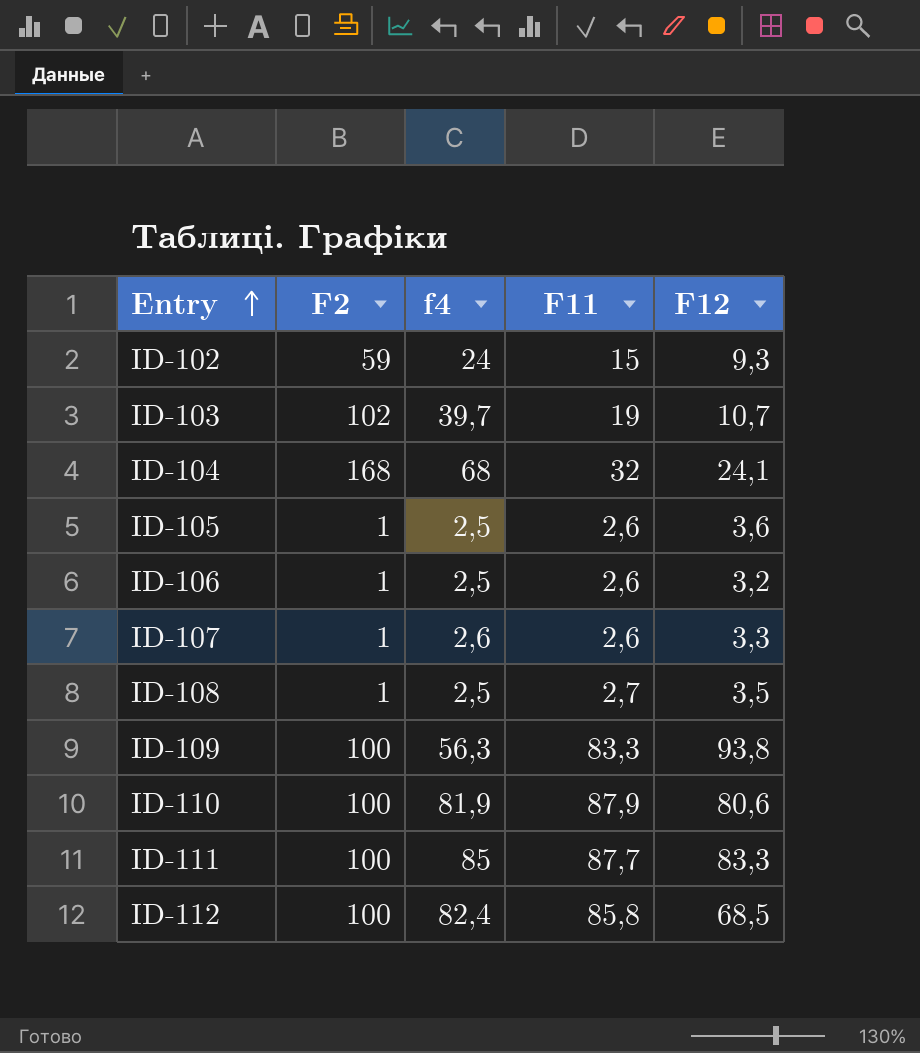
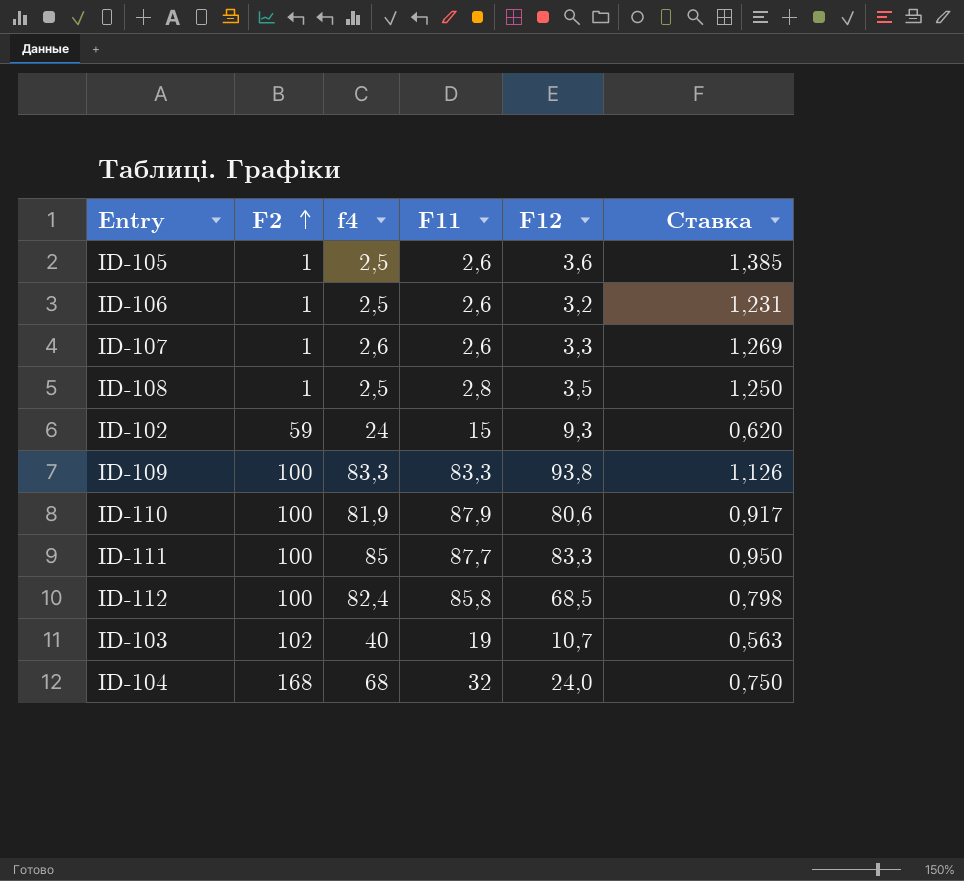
row order: Entry ascending -> F2 ascending
column Ставка | formula: none -> [F12] / [F11]
ID-108 | F11: 2,7 -> 2,8
ID-109 | f4: 56,3 -> 83,3
ID-103 | f4: 39,7 -> 40
ID-104 | F12: 24,1 -> 24,0

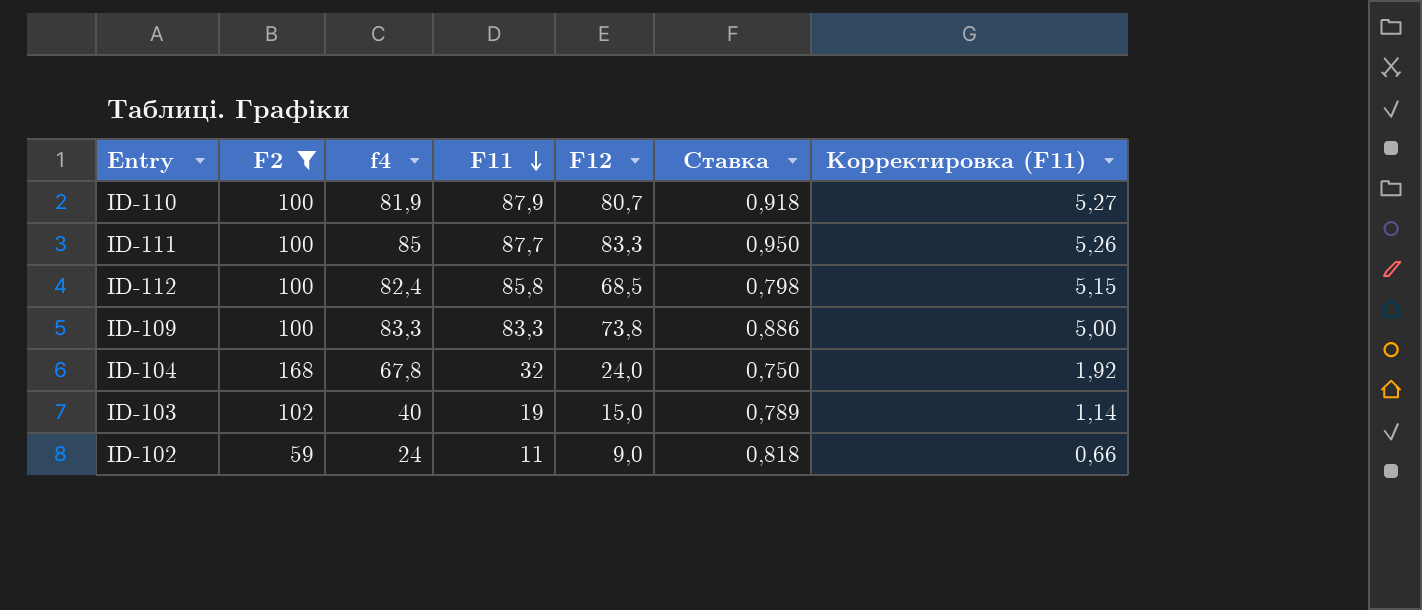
filter: none -> F2 != 1
row order: F2 ascending -> F11 descending
column Корректировка (F11) | formula: none -> [F11] * 0,06
ID-110 | F12: 80,6 -> 80,7
ID-110 | Ставка: 0,917 -> 0,918
ID-109 | F12: 93,8 -> 73,8
ID-109 | Ставка: 1,126 -> 0,886
ID-104 | f4: 68 -> 67,8
ID-103 | F12: 10,7 -> 15,0
ID-103 | Ставка: 0,563 -> 0,789
ID-102 | F11: 15 -> 11
ID-102 | F12: 9,3 -> 9,0
ID-102 | Ставка: 0,620 -> 0,818

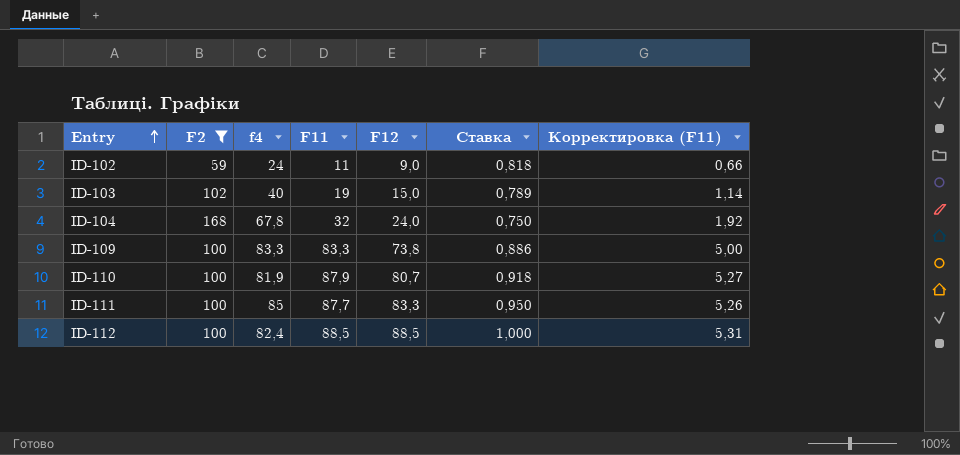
row order: F11 descending -> Entry ascending
ID-112 | F11: 85,8 -> 88,5
ID-112 | F12: 68,5 -> 88,5
ID-112 | Ставка: 0,798 -> 1,000
ID-112 | Корректировка (F11): 5,15 -> 5,31

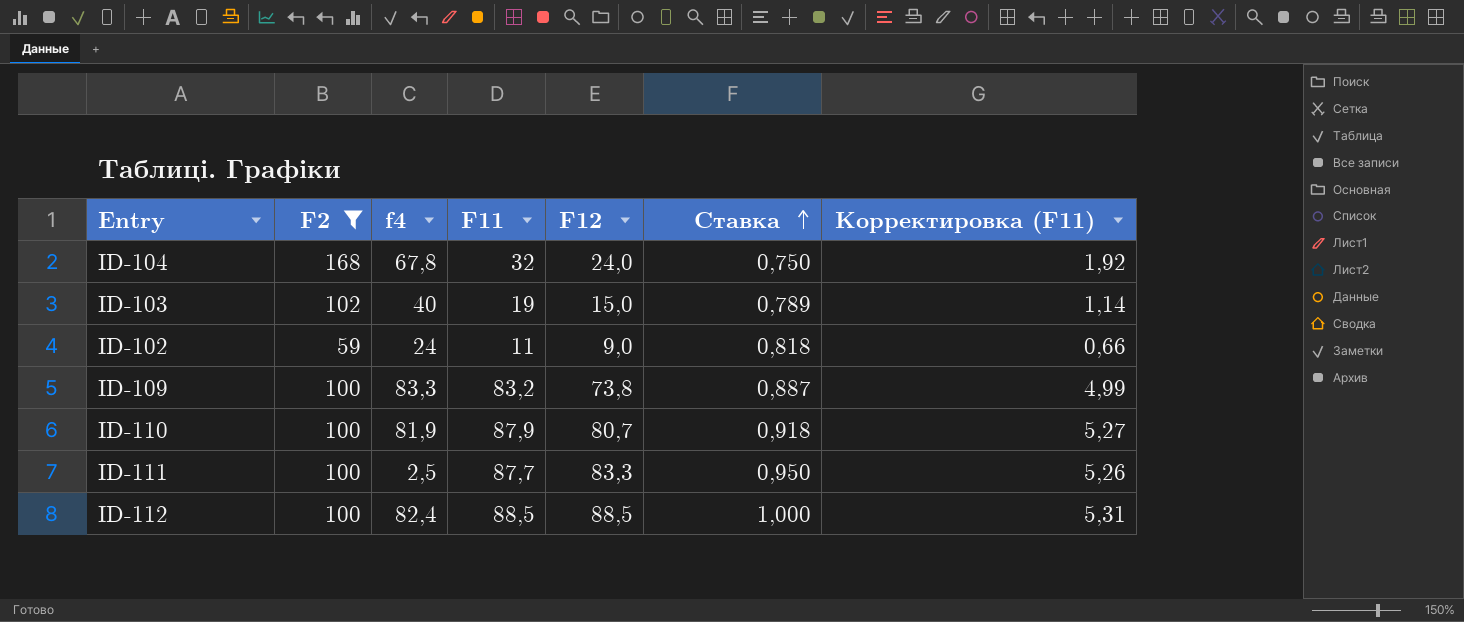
row order: Entry ascending -> Ставка ascending
ID-109 | F11: 83,3 -> 83,2
ID-109 | Ставка: 0,886 -> 0,887
ID-109 | Корректировка (F11): 5,00 -> 4,99
ID-111 | f4: 85 -> 2,5

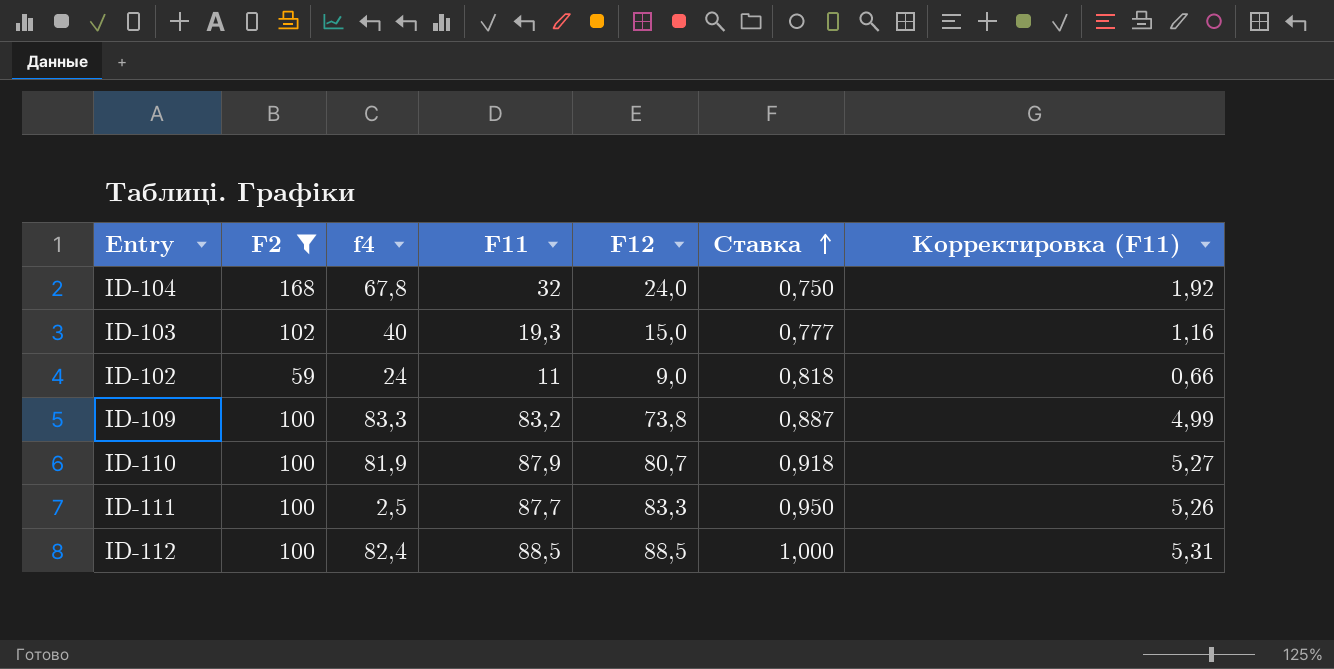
ID-103 | F11: 19 -> 19,3
ID-103 | Ставка: 0,789 -> 0,777
ID-103 | Корректировка (F11): 1,14 -> 1,16

